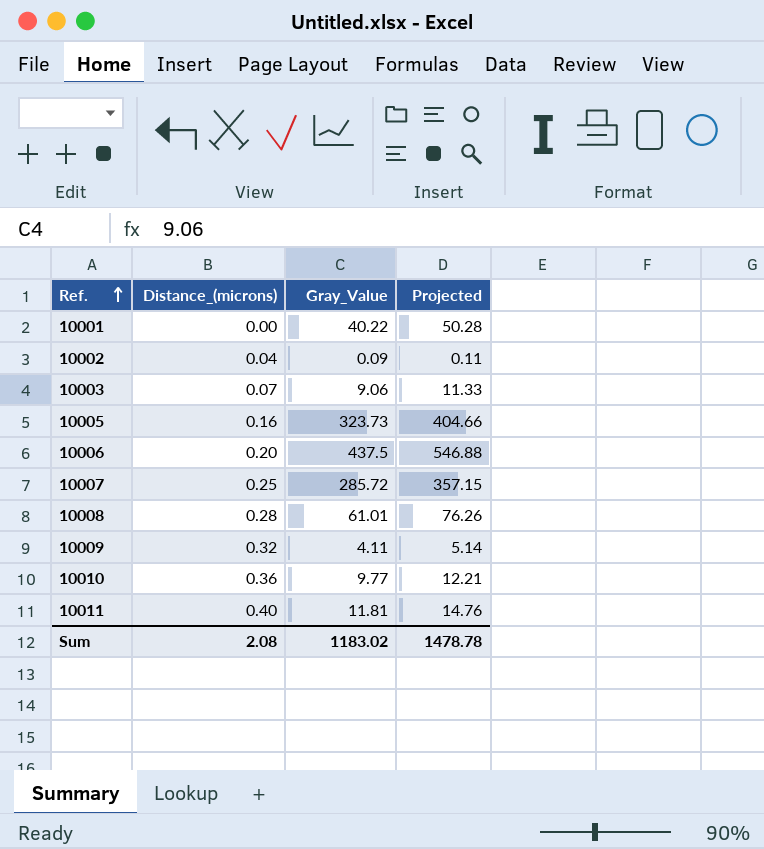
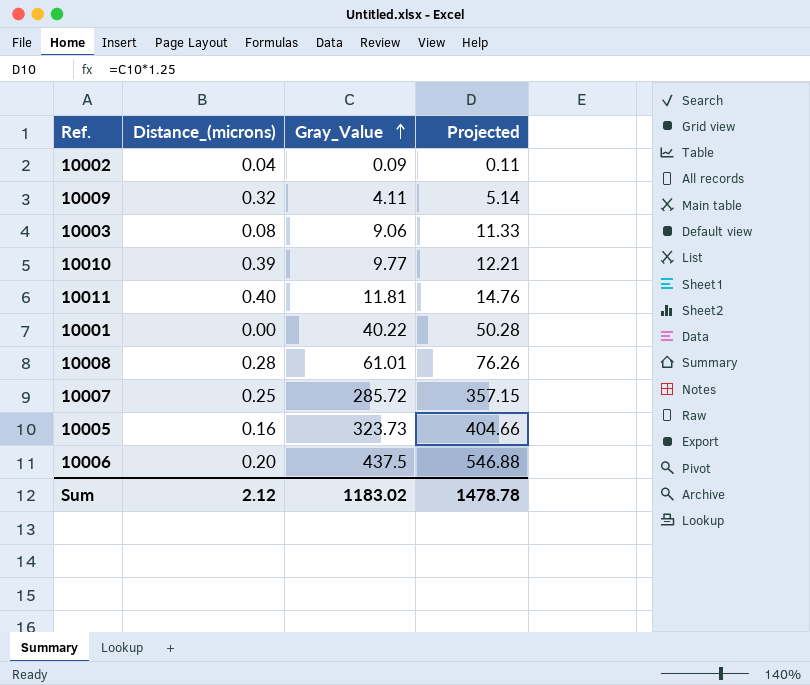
row order: Ref. ascending -> Gray_Value ascending
10003 | Distance_(microns): 0.07 -> 0.08
10010 | Distance_(microns): 0.36 -> 0.39
Sum | Distance_(microns): 2.08 -> 2.12

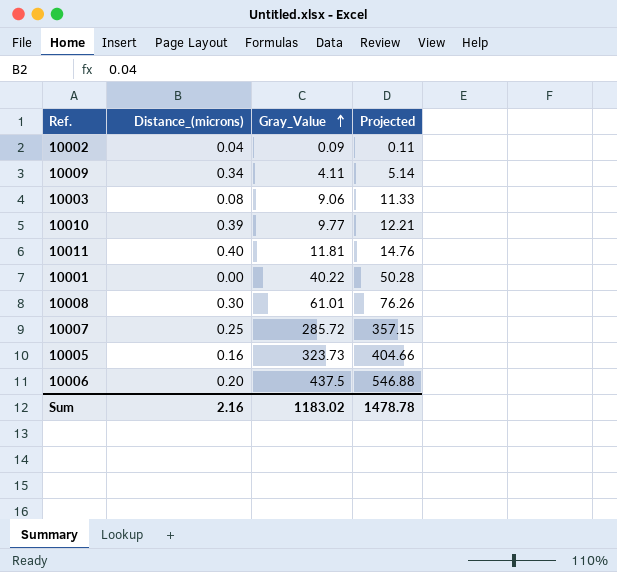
10009 | Distance_(microns): 0.32 -> 0.34
10008 | Distance_(microns): 0.28 -> 0.30
Sum | Distance_(microns): 2.12 -> 2.16

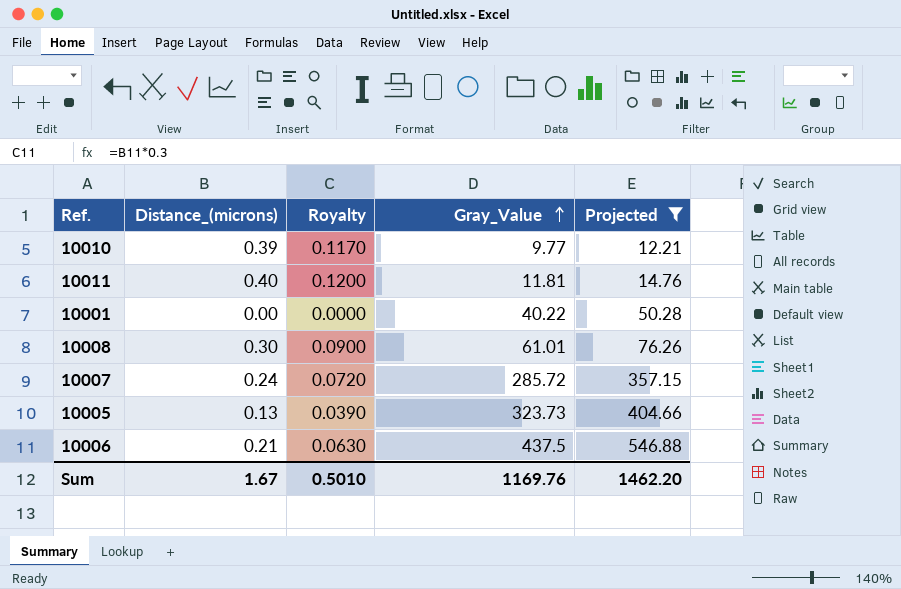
filter: none -> Projected >= 12.21
column Royalty | formula: none -> [Distance_(microns)] * 0.3
10007 | Distance_(microns): 0.25 -> 0.24
10005 | Distance_(microns): 0.16 -> 0.13
10006 | Distance_(microns): 0.20 -> 0.21
Sum | Distance_(microns): 2.16 -> 1.67
Sum | Gray_Value: 1183.02 -> 1169.76
Sum | Projected: 1478.78 -> 1462.20

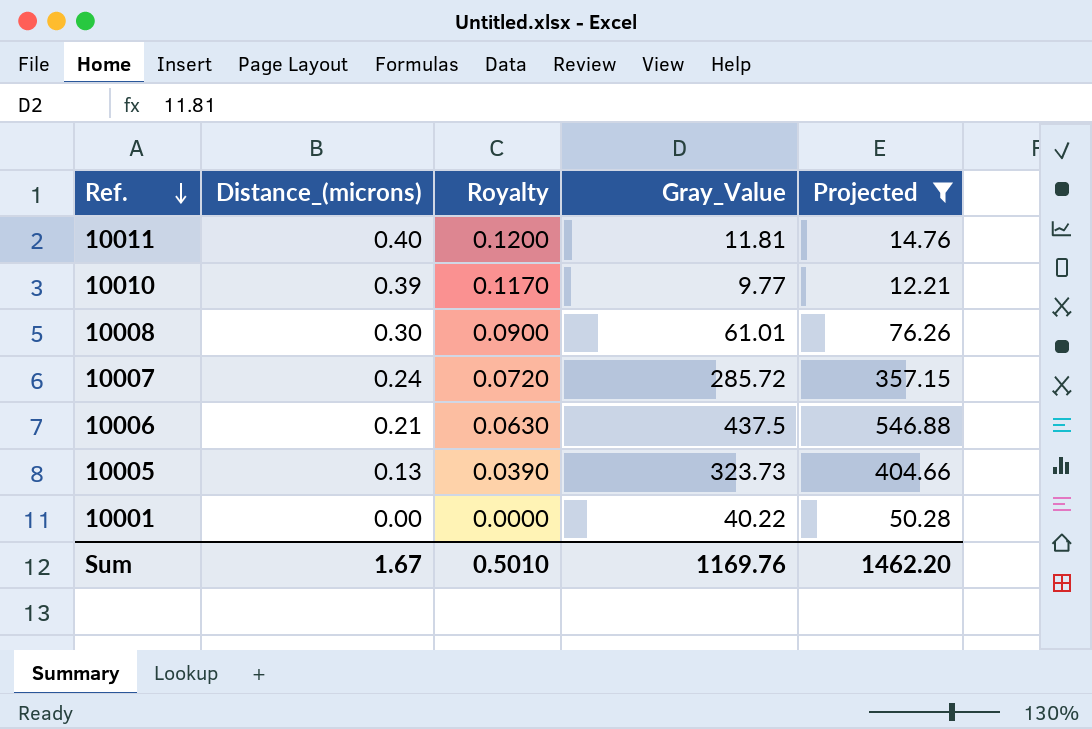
row order: Gray_Value ascending -> Ref. descending

